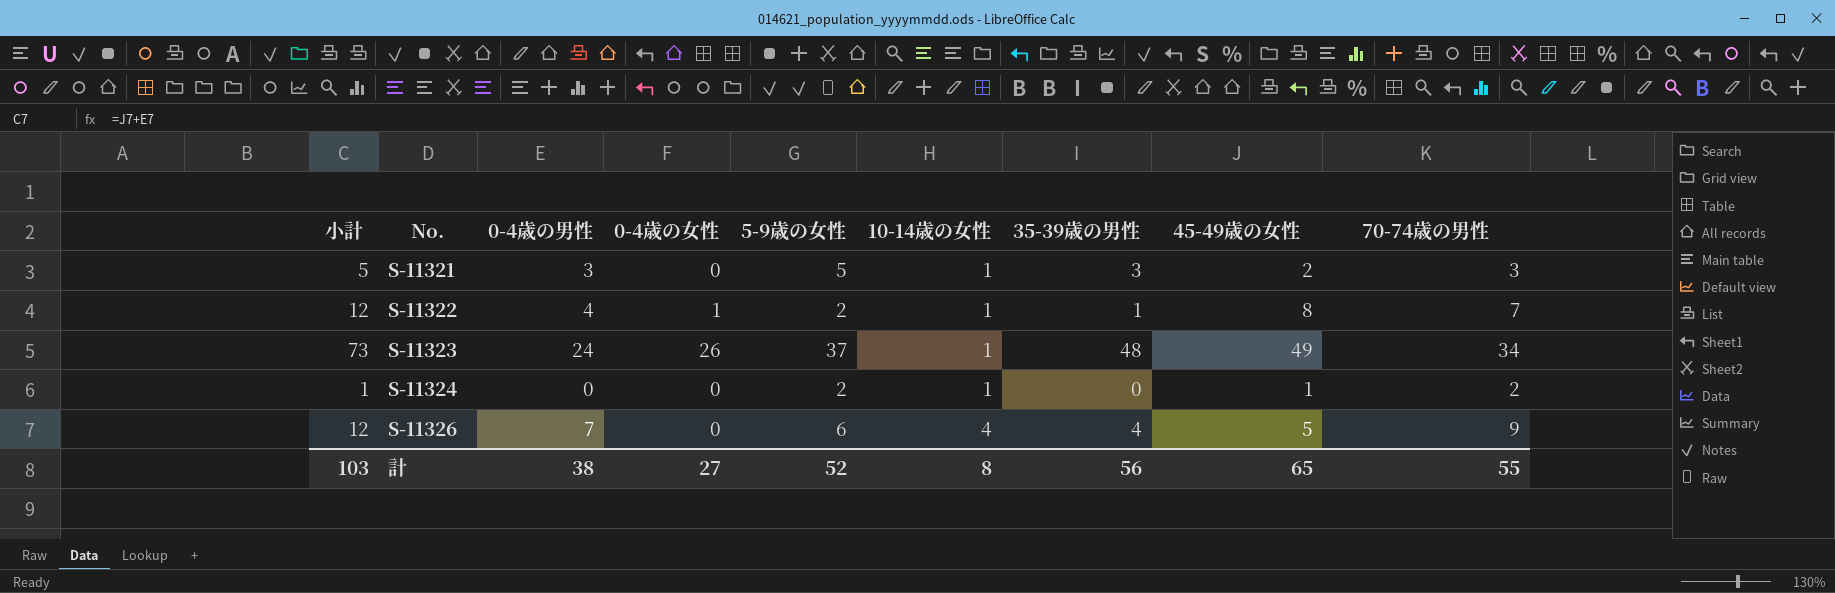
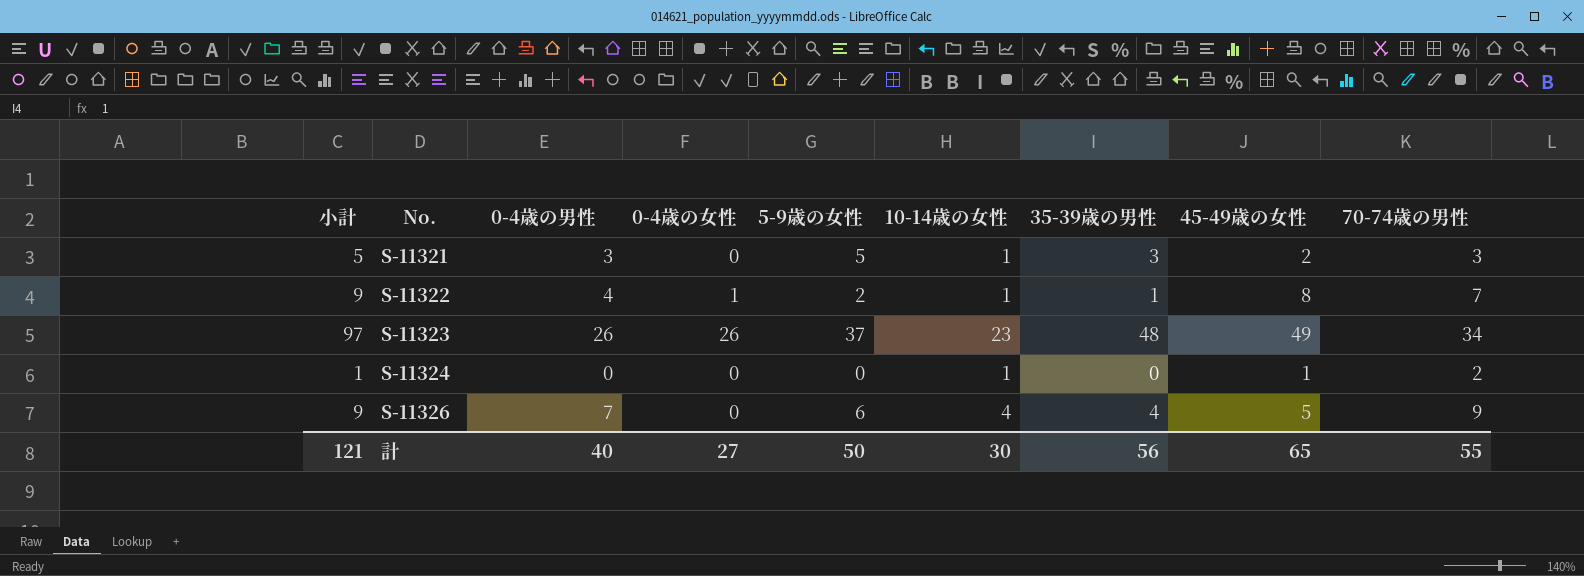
column 小計 | formula: [0-4歳の男性] + [45-49歳の女性] -> [35-39歳の男性] + [45-49歳の女性]
S-11323 | 0-4歳の男性: 24 -> 26
S-11323 | 10-14歳の女性: 1 -> 23
S-11324 | 5-9歳の女性: 2 -> 0
計 | 小計: 103 -> 121
計 | 0-4歳の男性: 38 -> 40
計 | 5-9歳の女性: 52 -> 50
計 | 10-14歳の女性: 8 -> 30

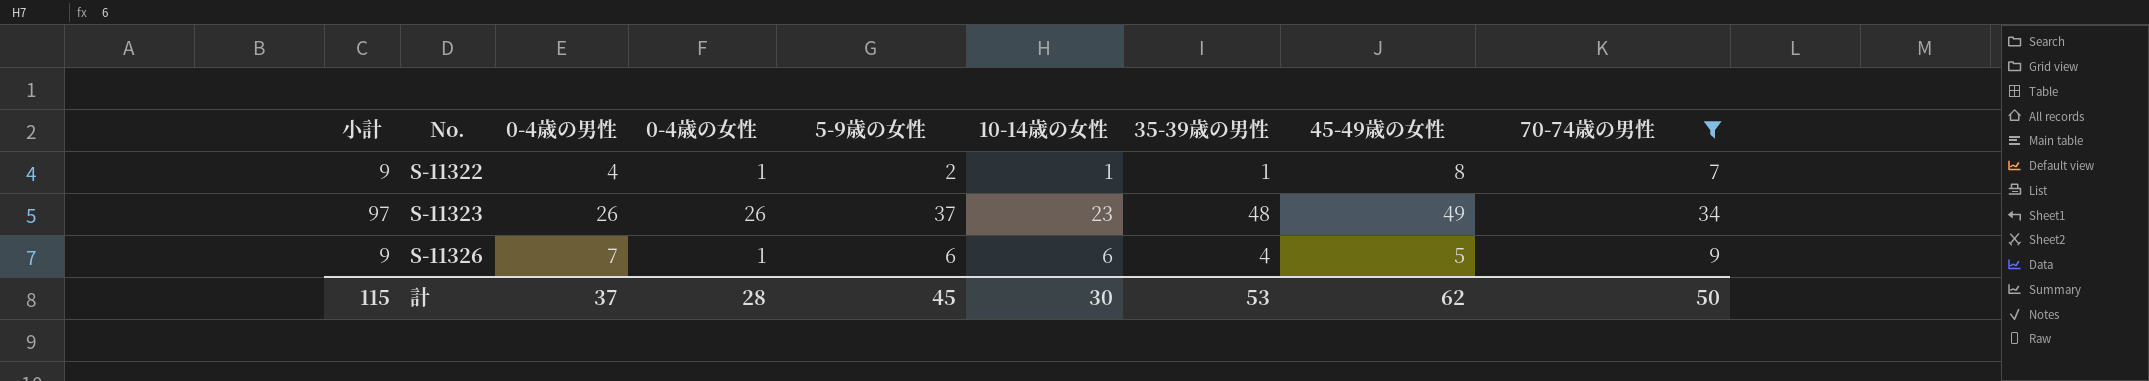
filter: none -> 70-74歳の男性 >= 7
S-11326 | 0-4歳の女性: 0 -> 1
S-11326 | 10-14歳の女性: 4 -> 6
計 | 小計: 121 -> 115
計 | 0-4歳の男性: 40 -> 37
計 | 0-4歳の女性: 27 -> 28
計 | 5-9歳の女性: 50 -> 45
計 | 35-39歳の男性: 56 -> 53
計 | 45-49歳の女性: 65 -> 62
計 | 70-74歳の男性: 55 -> 50

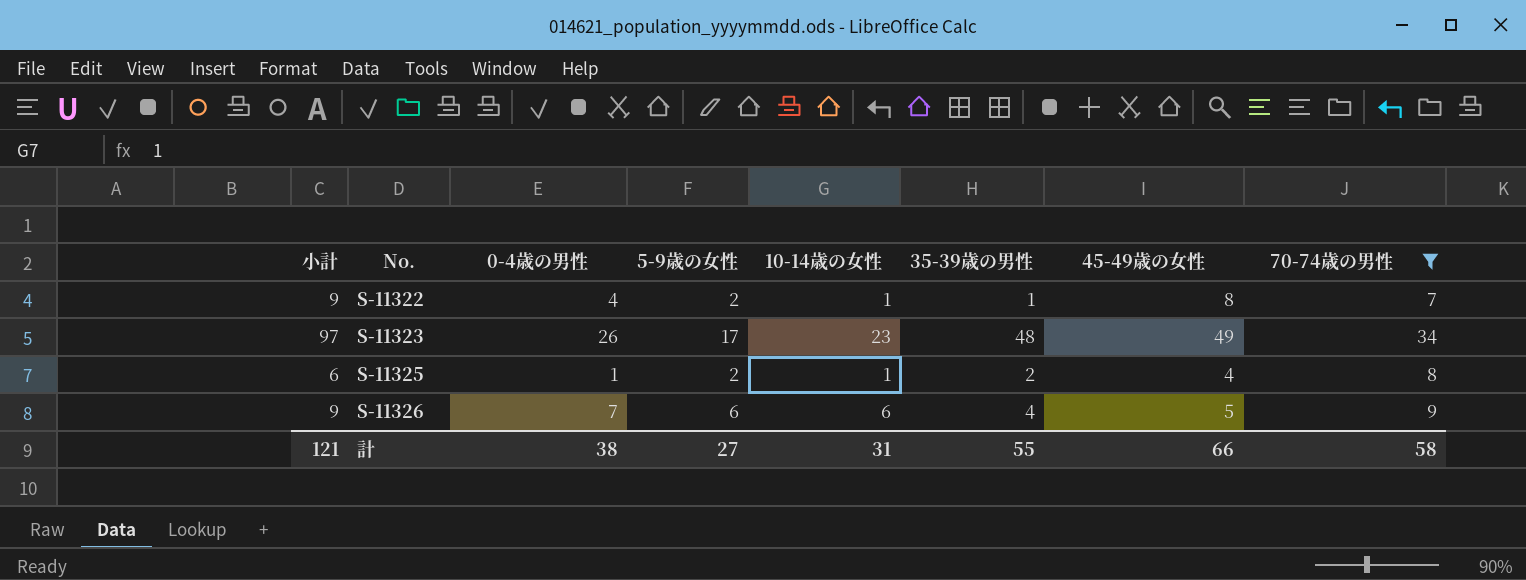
column 0-4歳の女性 | position: 4 -> none
S-11323 | 5-9歳の女性: 37 -> 17
row S-11325: none -> 6 | 1 | 2 | 1 | 2 | 4 | 8
計 | 小計: 115 -> 121
計 | 0-4歳の男性: 37 -> 38
計 | 5-9歳の女性: 45 -> 27
計 | 10-14歳の女性: 30 -> 31
計 | 35-39歳の男性: 53 -> 55
計 | 45-49歳の女性: 62 -> 66
計 | 70-74歳の男性: 50 -> 58

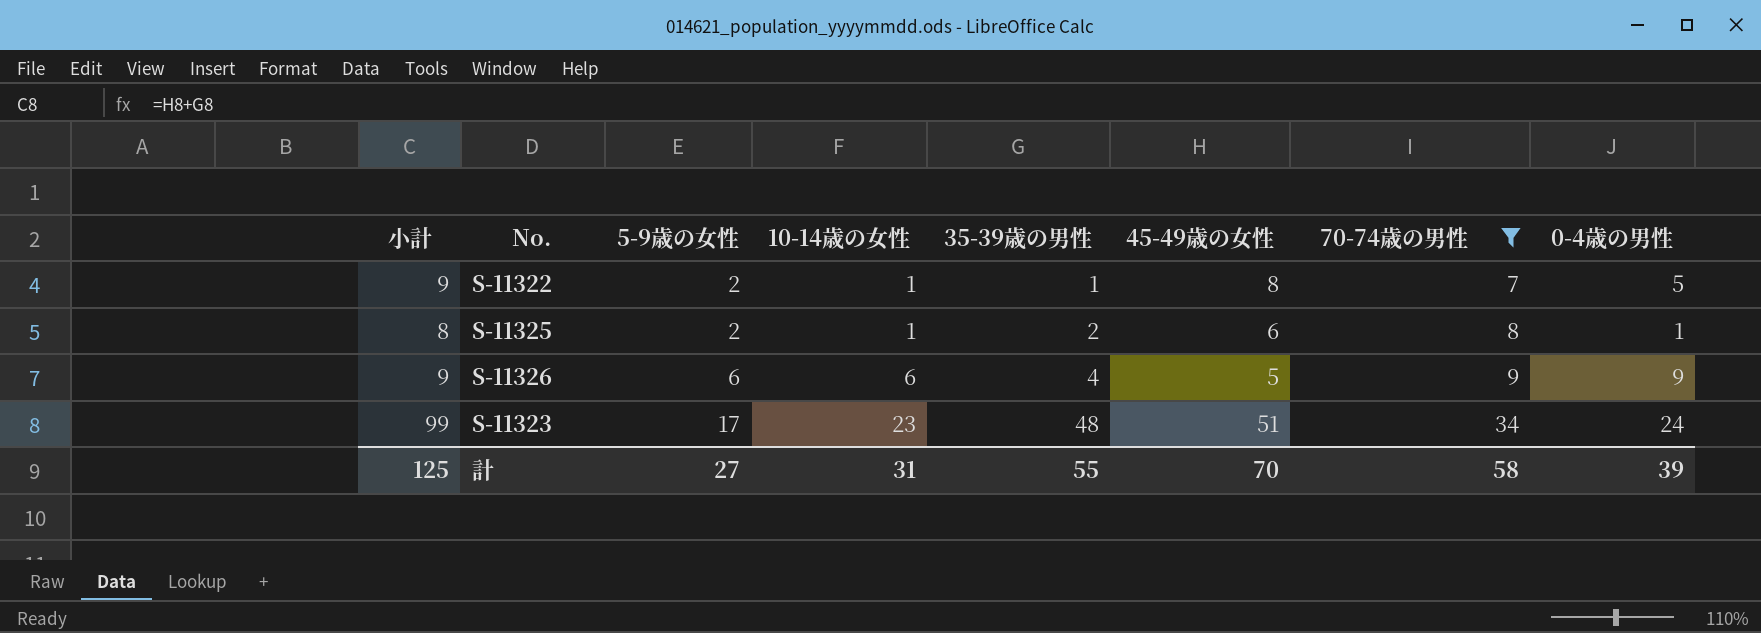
row order: No. ascending -> 5-9歳の女性 ascending
column 0-4歳の男性 | position: 3 -> 8
S-11322 | 0-4歳の男性: 4 -> 5
S-11325 | 小計: 6 -> 8
S-11325 | 45-49歳の女性: 4 -> 6
S-11326 | 0-4歳の男性: 7 -> 9
S-11323 | 小計: 97 -> 99
S-11323 | 45-49歳の女性: 49 -> 51
S-11323 | 0-4歳の男性: 26 -> 24
計 | 小計: 121 -> 125
計 | 45-49歳の女性: 66 -> 70
計 | 0-4歳の男性: 38 -> 39

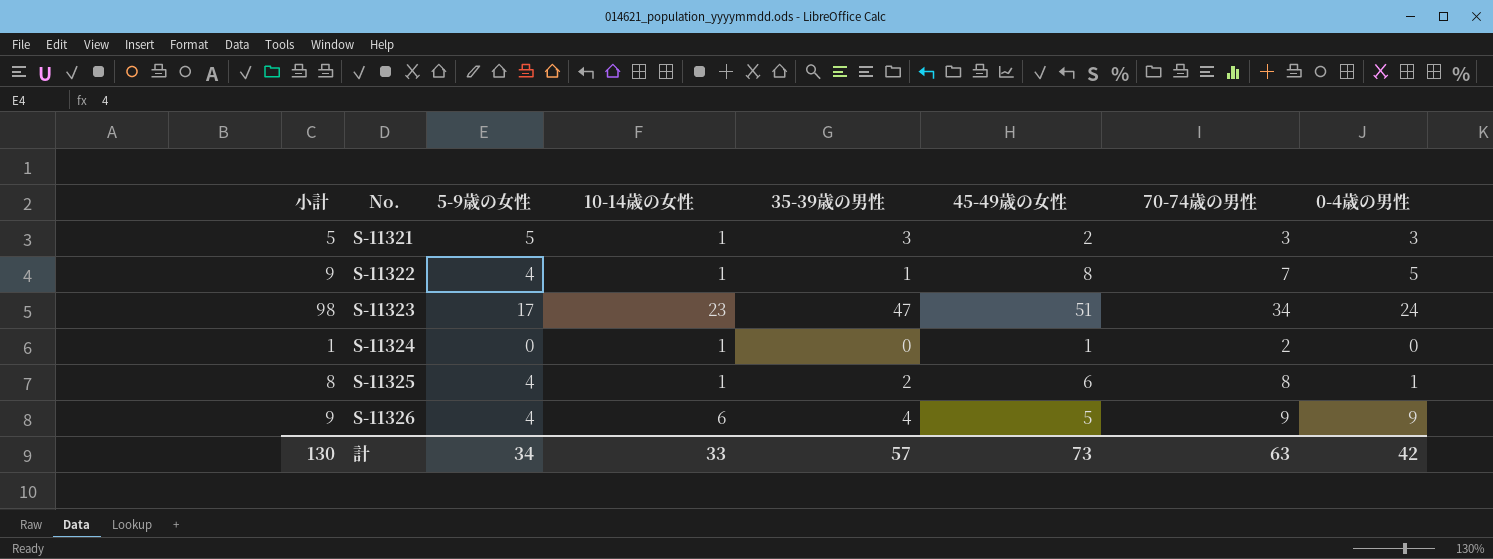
filter: 70-74歳の男性 >= 7 -> none
row order: 5-9歳の女性 ascending -> No. ascending
S-11322 | 5-9歳の女性: 2 -> 4
S-11323 | 小計: 99 -> 98
S-11323 | 35-39歳の男性: 48 -> 47
S-11325 | 5-9歳の女性: 2 -> 4
S-11326 | 5-9歳の女性: 6 -> 4
計 | 小計: 125 -> 130
計 | 5-9歳の女性: 27 -> 34
計 | 10-14歳の女性: 31 -> 33
計 | 35-39歳の男性: 55 -> 57
計 | 45-49歳の女性: 70 -> 73
計 | 70-74歳の男性: 58 -> 63
計 | 0-4歳の男性: 39 -> 42

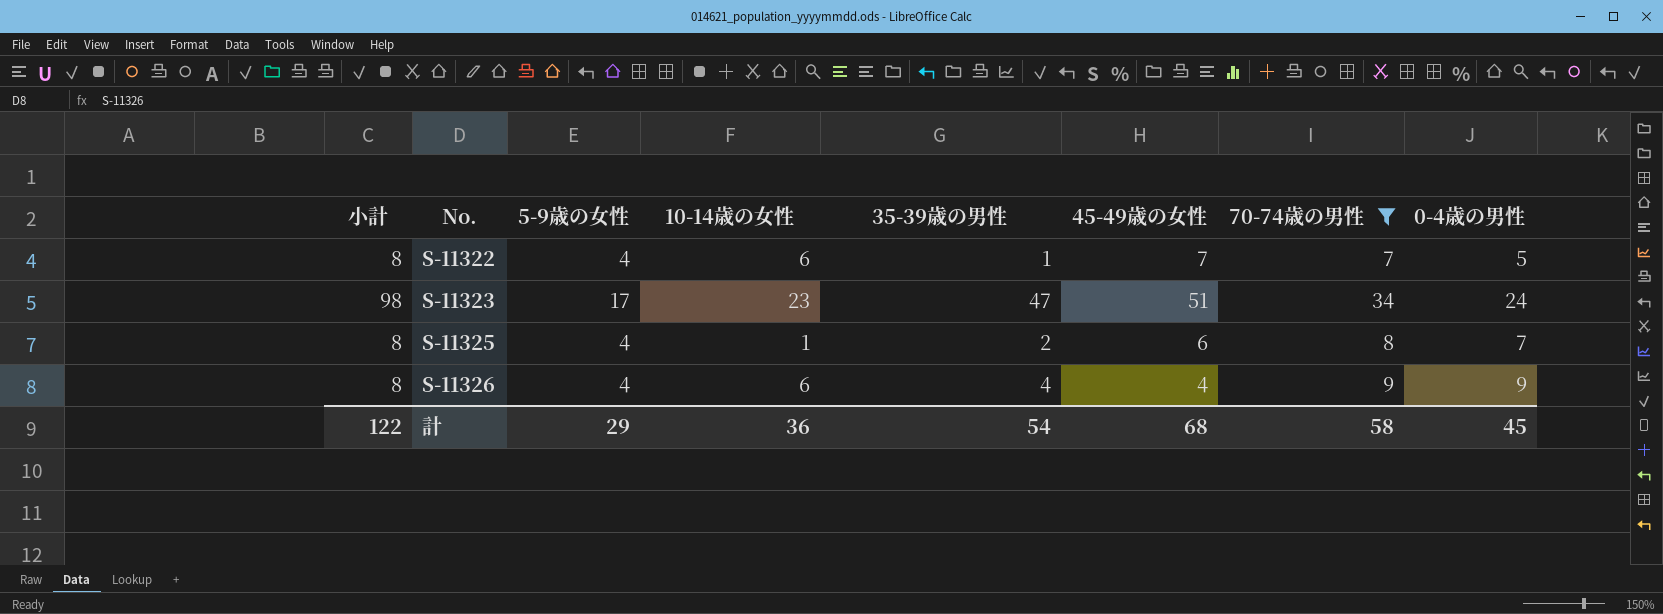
filter: none -> 70-74歳の男性 >= 7
S-11322 | 小計: 9 -> 8
S-11322 | 10-14歳の女性: 1 -> 6
S-11322 | 45-49歳の女性: 8 -> 7
S-11325 | 0-4歳の男性: 1 -> 7
S-11326 | 小計: 9 -> 8
S-11326 | 45-49歳の女性: 5 -> 4
計 | 小計: 130 -> 122
計 | 5-9歳の女性: 34 -> 29
計 | 10-14歳の女性: 33 -> 36
計 | 35-39歳の男性: 57 -> 54
計 | 45-49歳の女性: 73 -> 68
計 | 70-74歳の男性: 63 -> 58
計 | 0-4歳の男性: 42 -> 45

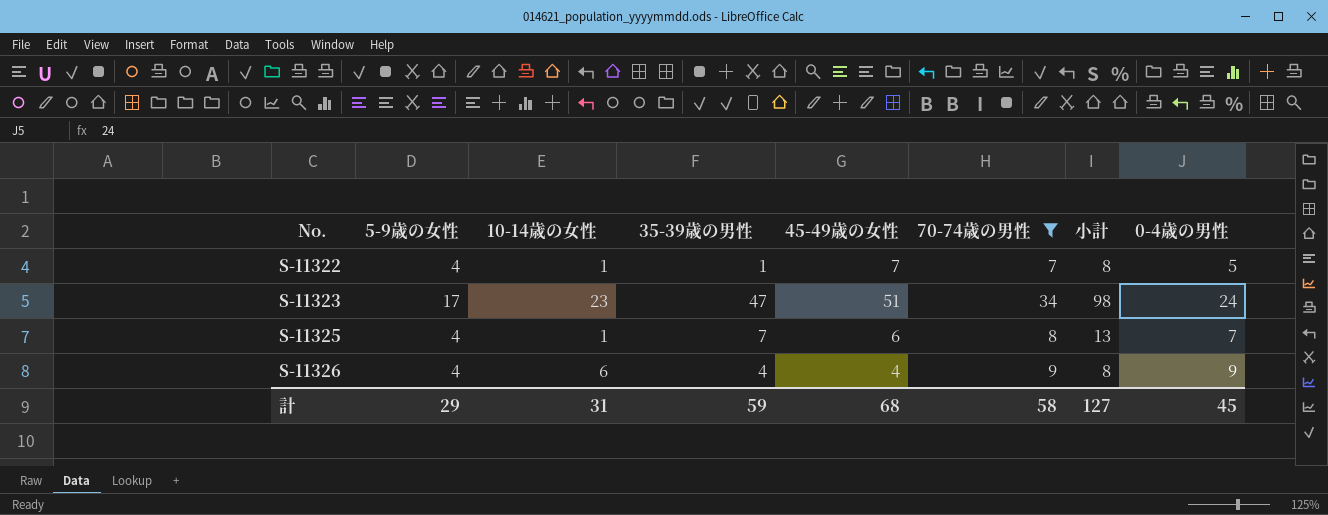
column 小計 | position: 1 -> 7
S-11322 | 10-14歳の女性: 6 -> 1
S-11325 | 35-39歳の男性: 2 -> 7
S-11325 | 小計: 8 -> 13
計 | 10-14歳の女性: 36 -> 31
計 | 35-39歳の男性: 54 -> 59
計 | 小計: 122 -> 127

